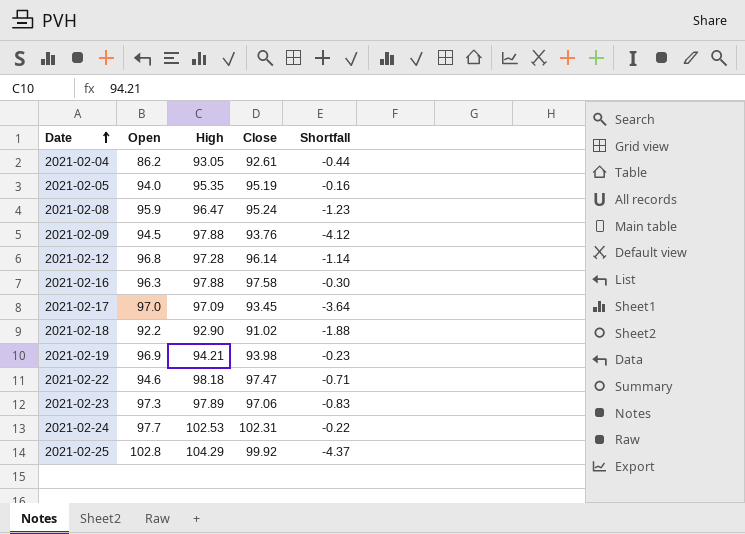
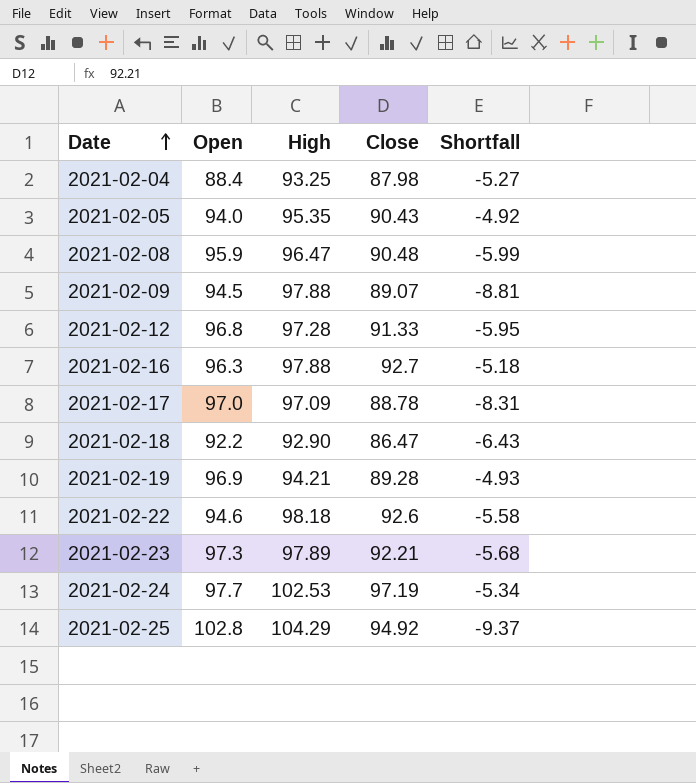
2021-02-04 | Open: 86.2 -> 88.4
2021-02-04 | High: 93.05 -> 93.25
2021-02-04 | Close: 92.61 -> 87.98
2021-02-04 | Shortfall: -0.44 -> -5.27
2021-02-05 | Close: 95.19 -> 90.43
2021-02-05 | Shortfall: -0.16 -> -4.92
2021-02-08 | Close: 95.24 -> 90.48
2021-02-08 | Shortfall: -1.23 -> -5.99
2021-02-09 | Close: 93.76 -> 89.07
2021-02-09 | Shortfall: -4.12 -> -8.81
2021-02-12 | Close: 96.14 -> 91.33
2021-02-12 | Shortfall: -1.14 -> -5.95
2021-02-16 | Close: 97.58 -> 92.7
2021-02-16 | Shortfall: -0.30 -> -5.18
2021-02-17 | Close: 93.45 -> 88.78
2021-02-17 | Shortfall: -3.64 -> -8.31
2021-02-18 | Close: 91.02 -> 86.47
2021-02-18 | Shortfall: -1.88 -> -6.43
2021-02-19 | Close: 93.98 -> 89.28
2021-02-19 | Shortfall: -0.23 -> -4.93
2021-02-22 | Close: 97.47 -> 92.6
2021-02-22 | Shortfall: -0.71 -> -5.58
2021-02-23 | Close: 97.06 -> 92.21
2021-02-23 | Shortfall: -0.83 -> -5.68
2021-02-24 | Close: 102.31 -> 97.19
2021-02-24 | Shortfall: -0.22 -> -5.34
2021-02-25 | Close: 99.92 -> 94.92
2021-02-25 | Shortfall: -4.37 -> -9.37

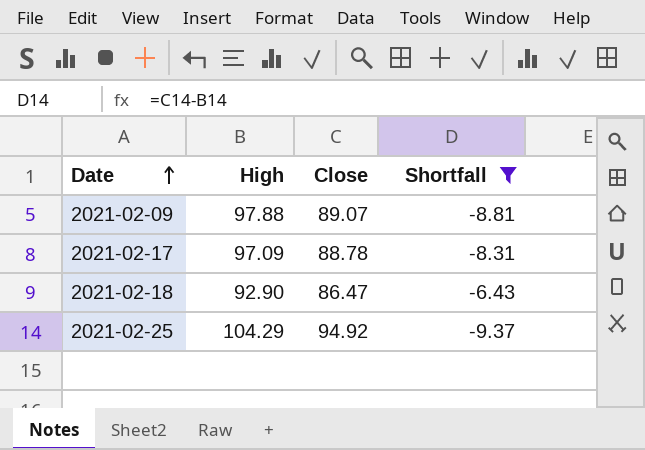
filter: none -> Shortfall <= -6.43
column Open | position: 2 -> none

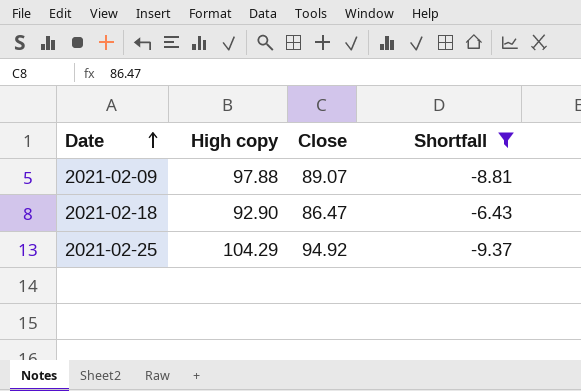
column name: High -> High copy
row 2021-02-17: 97.09 | 88.78 | -8.31 -> none

